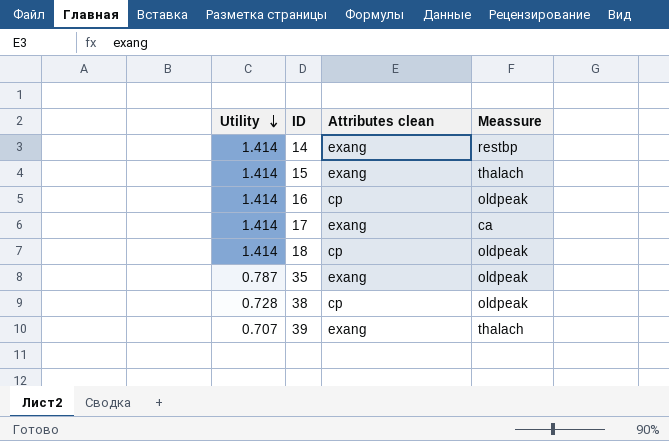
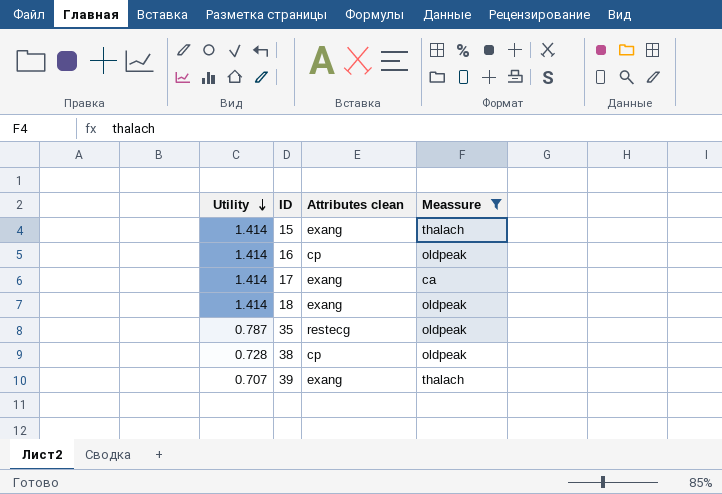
filter: none -> Meassure != restbp
18 | Attributes clean: cp -> exang
35 | Attributes clean: exang -> restecg

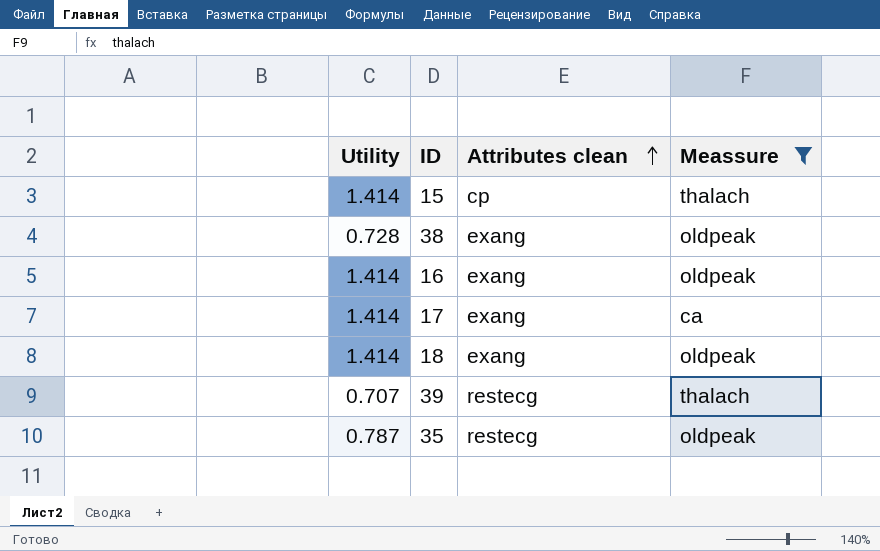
row order: Utility descending -> Attributes clean ascending
15 | Attributes clean: exang -> cp
38 | Attributes clean: cp -> exang
16 | Attributes clean: cp -> exang
39 | Attributes clean: exang -> restecg

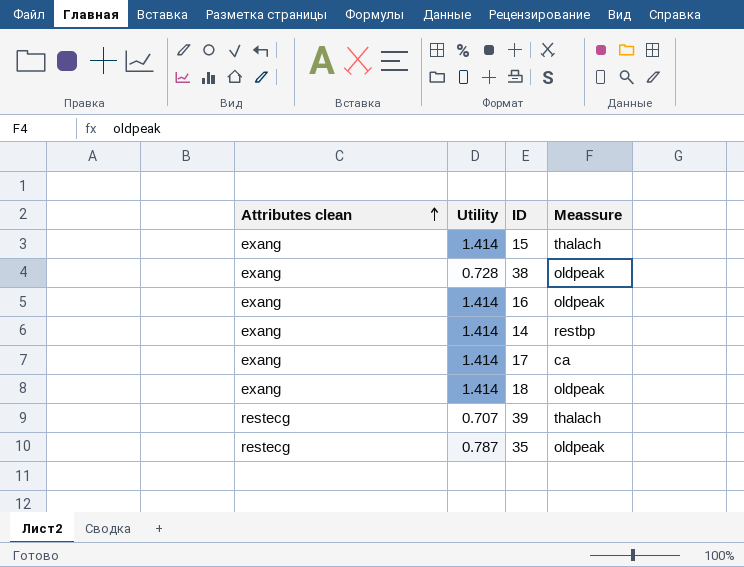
filter: Meassure != restbp -> none
column Attributes clean | position: 3 -> 1
15 | Attributes clean: cp -> exang

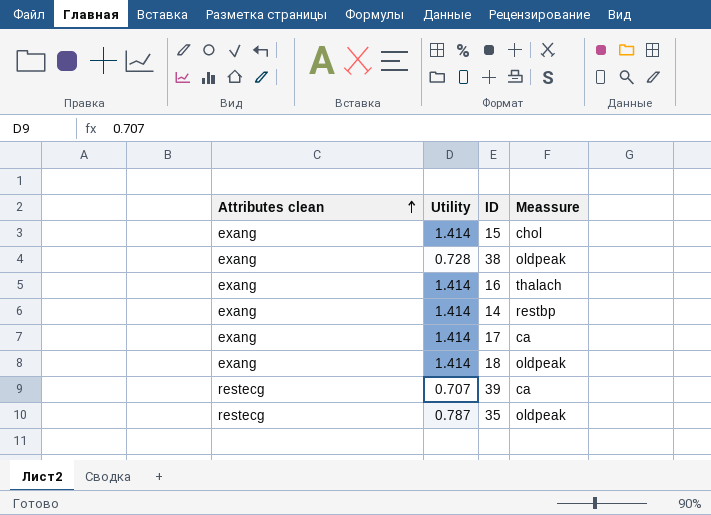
15 | Meassure: thalach -> chol
16 | Meassure: oldpeak -> thalach
39 | Meassure: thalach -> ca

